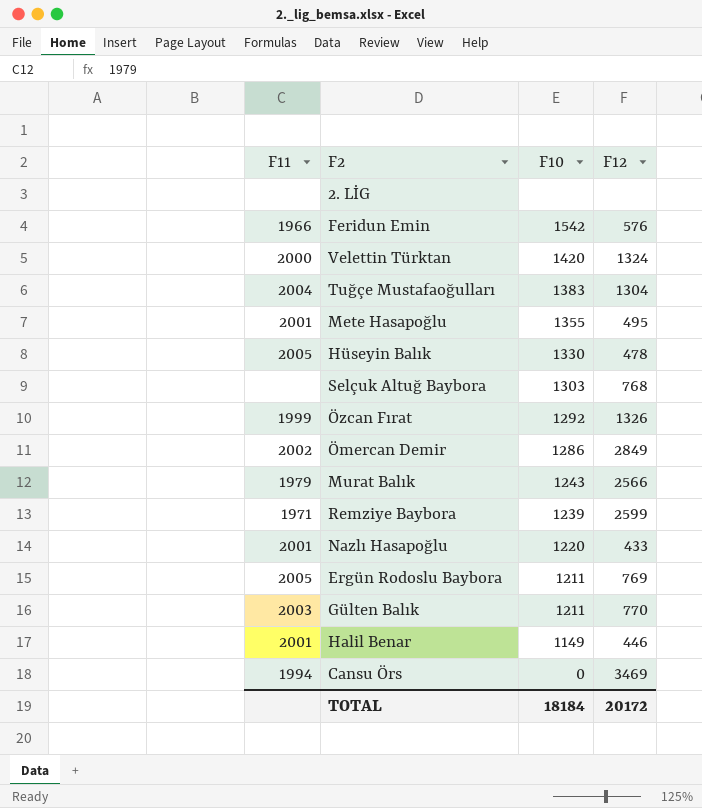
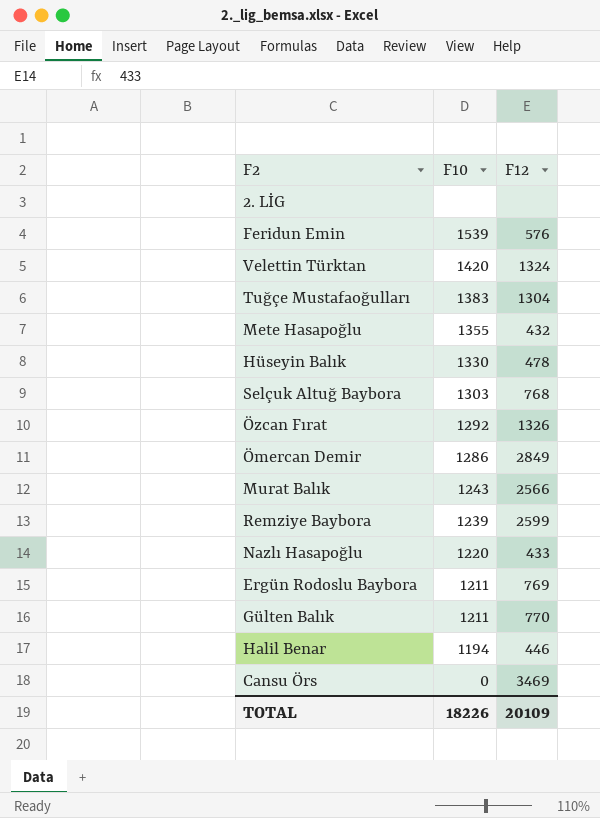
column F11 | position: 1 -> none
Feridun Emin | F10: 1542 -> 1539
Mete Hasapoğlu | F12: 495 -> 432
Halil Benar | F10: 1149 -> 1194
TOTAL | F10: 18184 -> 18226
TOTAL | F12: 20172 -> 20109

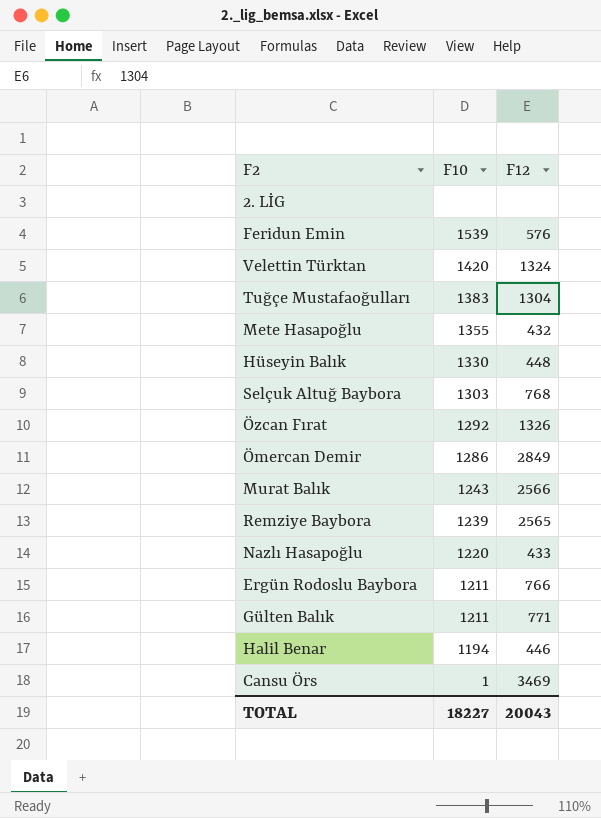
Hüseyin Balık | F12: 478 -> 448
Remziye Baybora | F12: 2599 -> 2565
Ergün Rodoslu Baybora | F12: 769 -> 766
Gülten Balık | F12: 770 -> 771
Cansu Örs | F10: 0 -> 1
TOTAL | F10: 18226 -> 18227
TOTAL | F12: 20109 -> 20043

